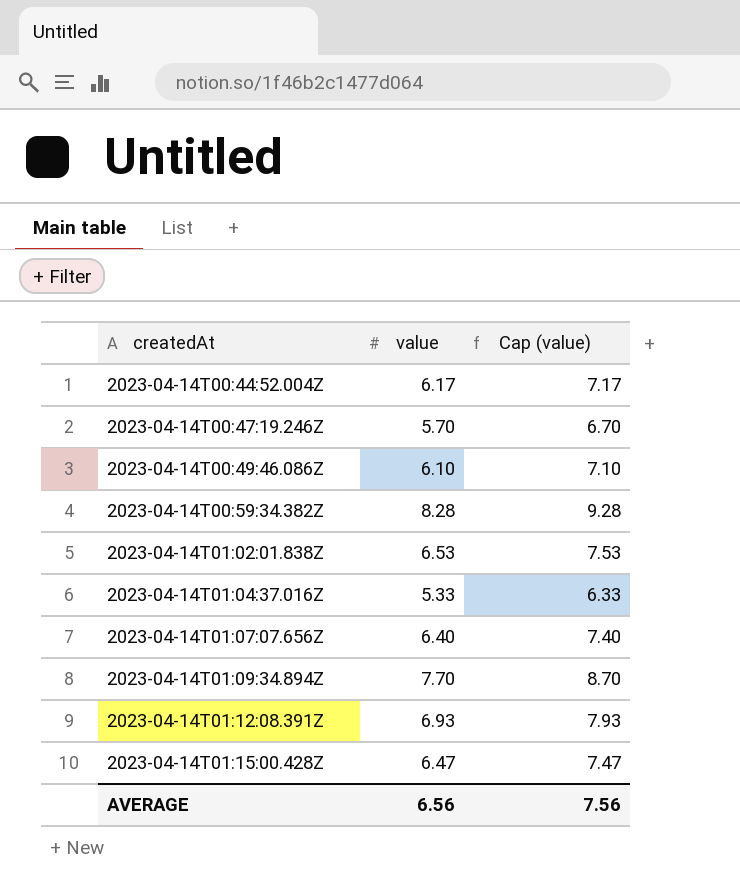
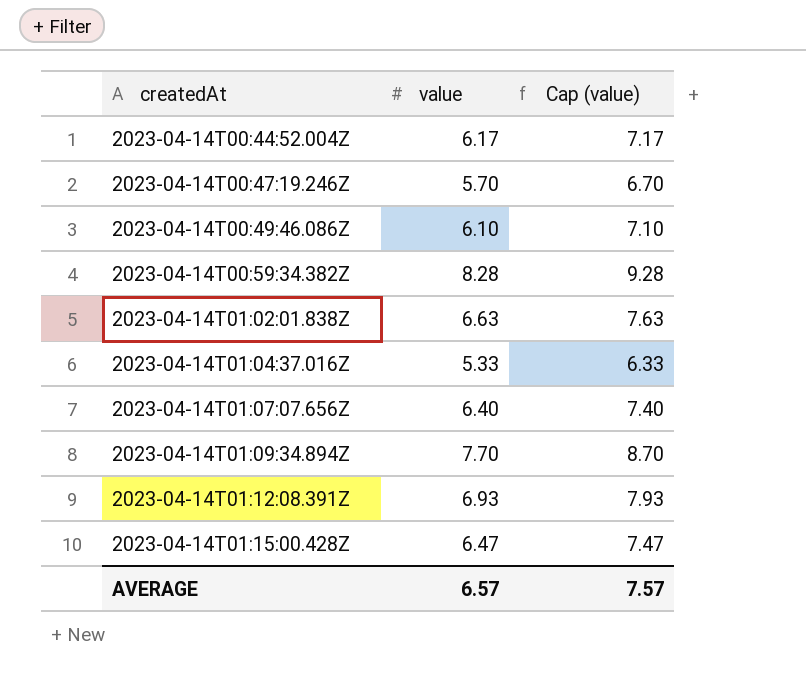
2023-04-14T01:02:01.838Z | value: 6.53 -> 6.63
2023-04-14T01:02:01.838Z | Cap (value): 7.53 -> 7.63
AVERAGE | value: 6.56 -> 6.57
AVERAGE | Cap (value): 7.56 -> 7.57

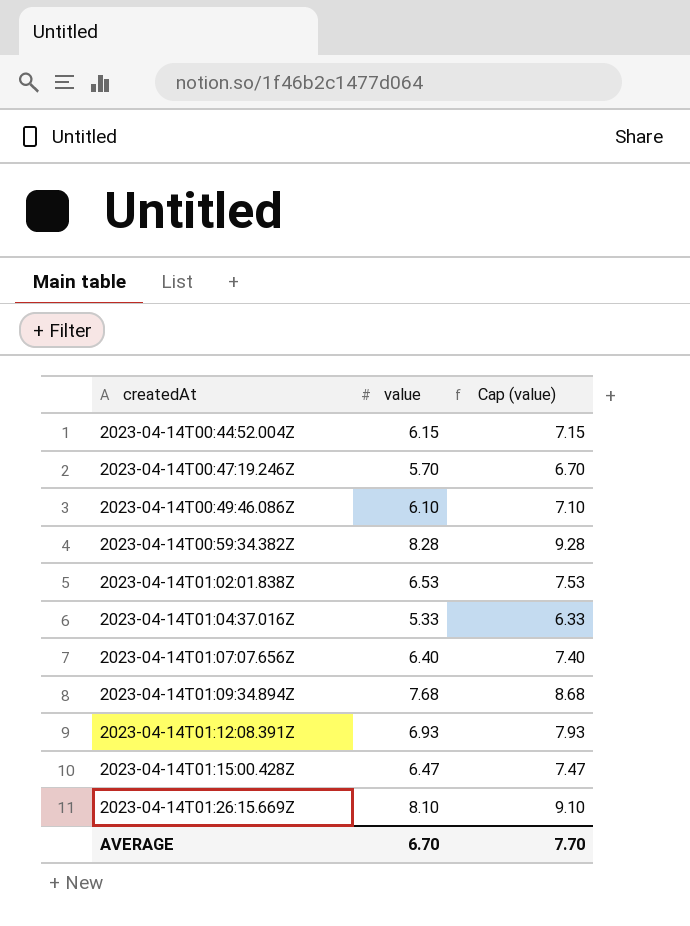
2023-04-14T00:44:52.004Z | value: 6.17 -> 6.15
2023-04-14T00:44:52.004Z | Cap (value): 7.17 -> 7.15
2023-04-14T01:02:01.838Z | value: 6.63 -> 6.53
2023-04-14T01:02:01.838Z | Cap (value): 7.63 -> 7.53
2023-04-14T01:09:34.894Z | value: 7.70 -> 7.68
2023-04-14T01:09:34.894Z | Cap (value): 8.70 -> 8.68
row 2023-04-14T01:26:15.669Z: none -> 8.10 | 9.10
AVERAGE | value: 6.57 -> 6.70
AVERAGE | Cap (value): 7.57 -> 7.70

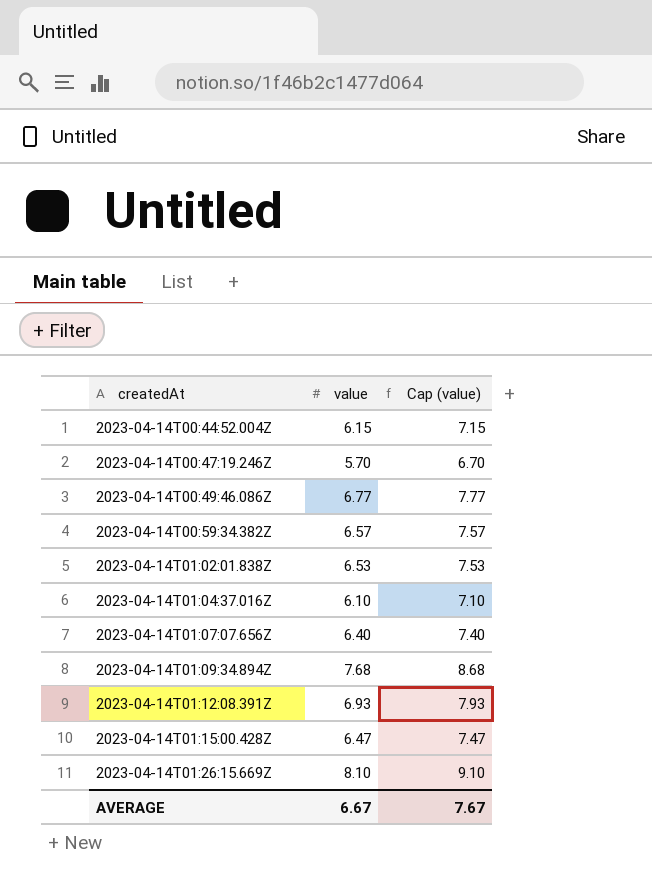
2023-04-14T00:49:46.086Z | value: 6.10 -> 6.77
2023-04-14T00:49:46.086Z | Cap (value): 7.10 -> 7.77
2023-04-14T00:59:34.382Z | value: 8.28 -> 6.57
2023-04-14T00:59:34.382Z | Cap (value): 9.28 -> 7.57
2023-04-14T01:04:37.016Z | value: 5.33 -> 6.10
2023-04-14T01:04:37.016Z | Cap (value): 6.33 -> 7.10
AVERAGE | value: 6.70 -> 6.67
AVERAGE | Cap (value): 7.70 -> 7.67

